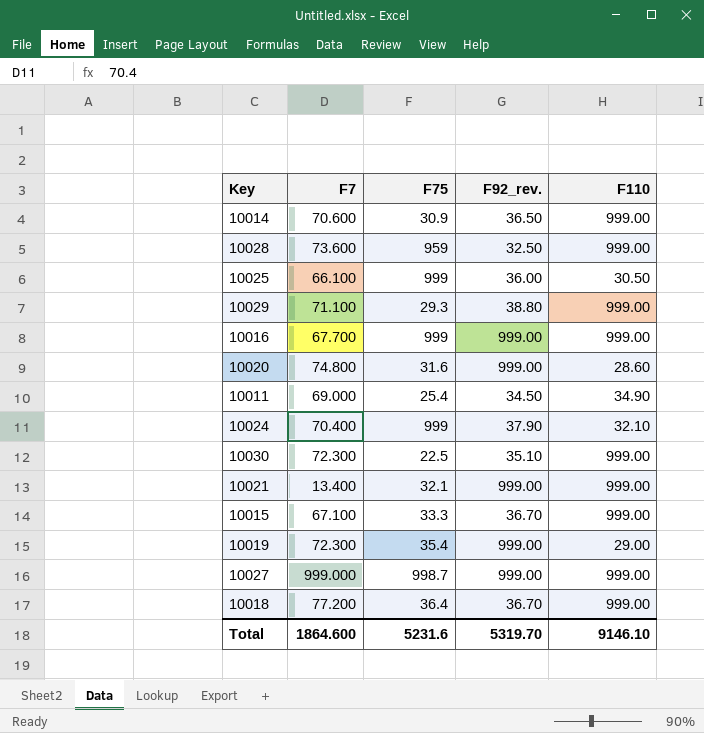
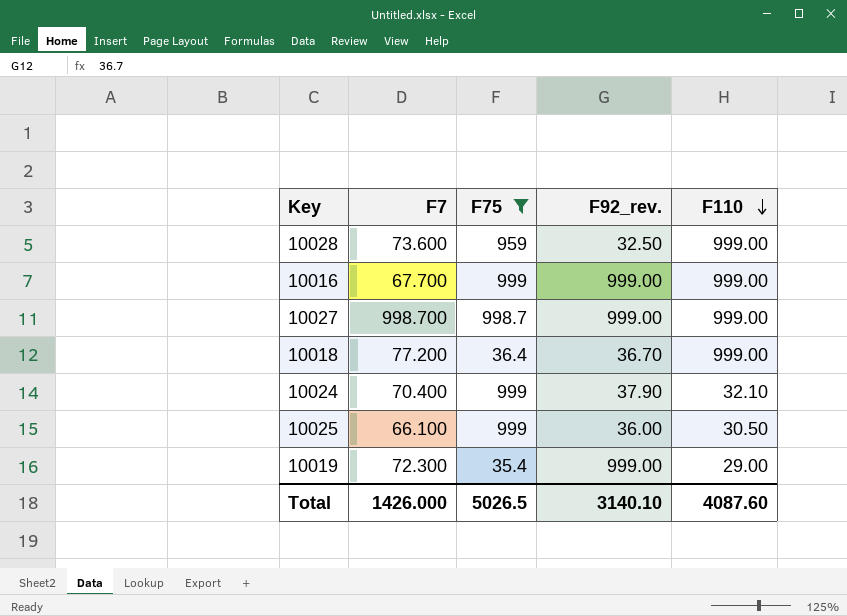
filter: none -> F75 >= 35.4
row order: none -> F110 descending
10027 | F7: 999.000 -> 998.700
Total | F7: 1864.600 -> 1426.000
Total | F75: 5231.6 -> 5026.5
Total | F92_rev.: 5319.70 -> 3140.10
Total | F110: 9146.10 -> 4087.60

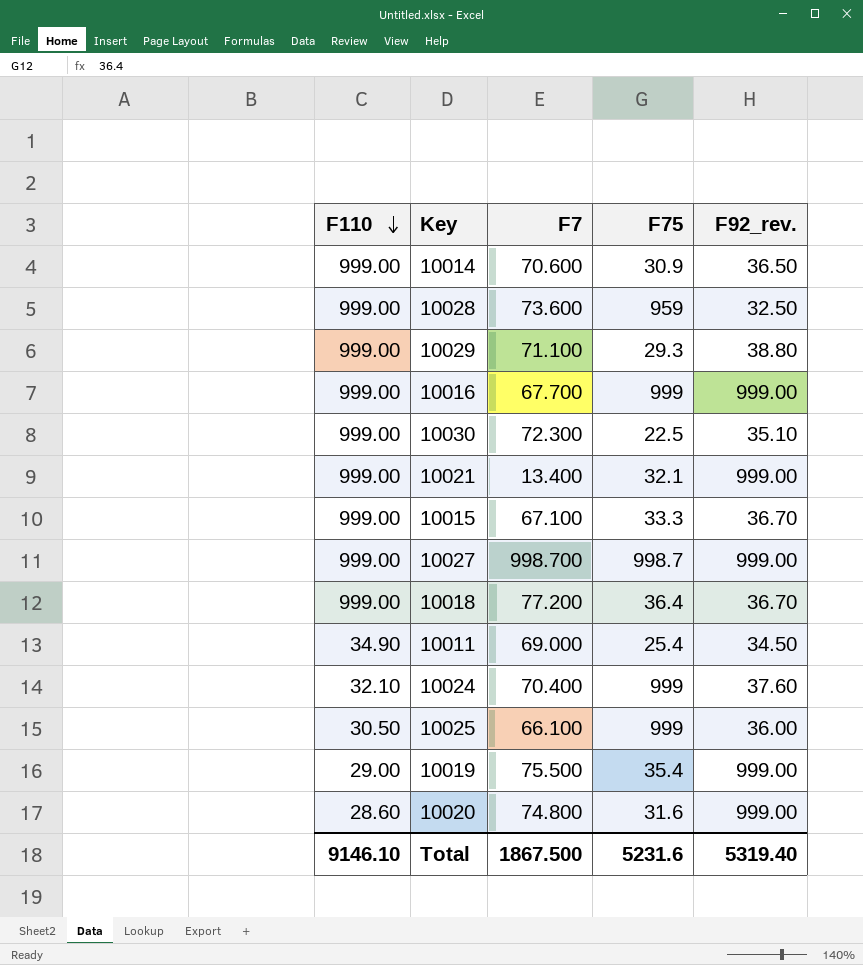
filter: F75 >= 35.4 -> none
column F110 | position: 5 -> 1
10024 | F92_rev.: 37.90 -> 37.60
10019 | F7: 72.300 -> 75.500
Total | F110: 4087.60 -> 9146.10
Total | F7: 1426.000 -> 1867.500
Total | F75: 5026.5 -> 5231.6
Total | F92_rev.: 3140.10 -> 5319.40

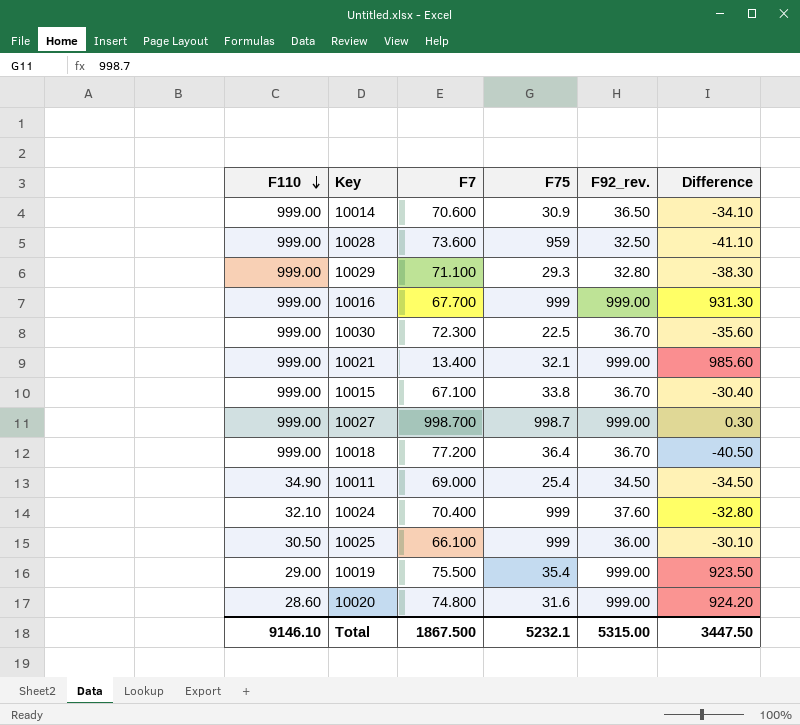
column Difference | formula: none -> [F92_rev.] - [F7]
10029 | F92_rev.: 38.80 -> 32.80
10030 | F92_rev.: 35.10 -> 36.70
10015 | F75: 33.3 -> 33.8
Total | F75: 5231.6 -> 5232.1
Total | F92_rev.: 5319.40 -> 5315.00

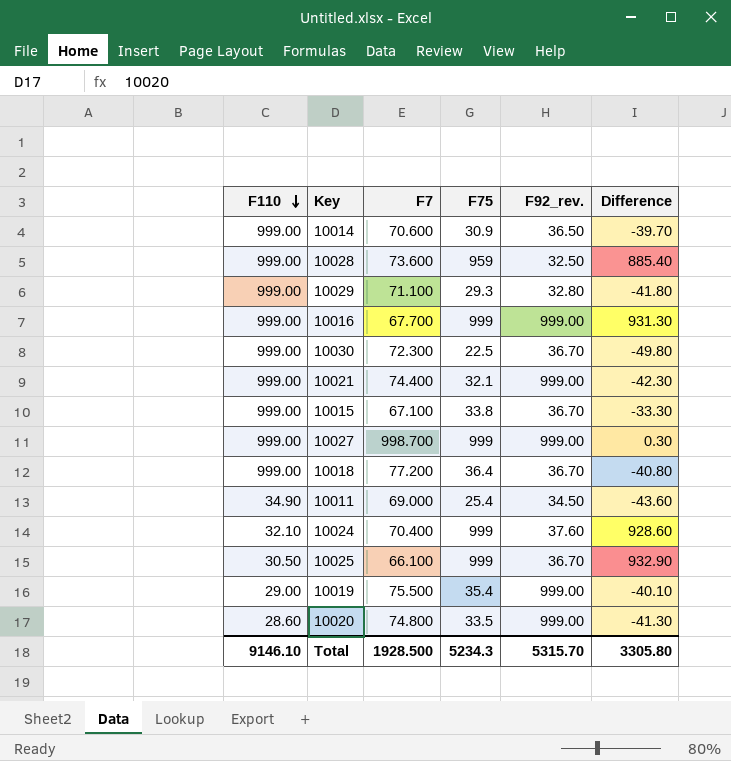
column Difference | formula: [F92_rev.] - [F7] -> [F75] - [F7]
10021 | F7: 13.400 -> 74.400
10027 | F75: 998.7 -> 999
10025 | F92_rev.: 36.00 -> 36.70
10020 | F75: 31.6 -> 33.5
Total | F7: 1867.500 -> 1928.500
Total | F75: 5232.1 -> 5234.3
Total | F92_rev.: 5315.00 -> 5315.70
Total | Difference: 3447.50 -> 3305.80

